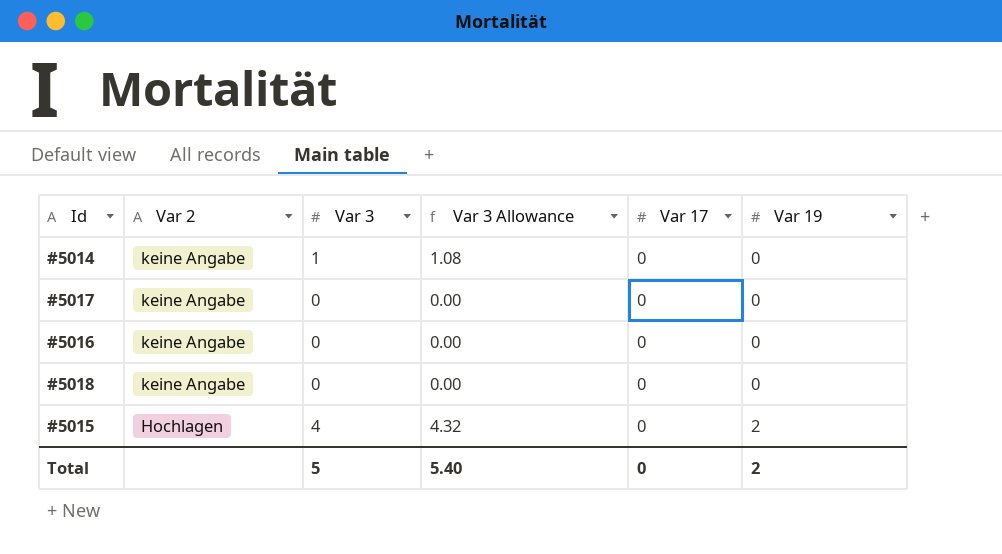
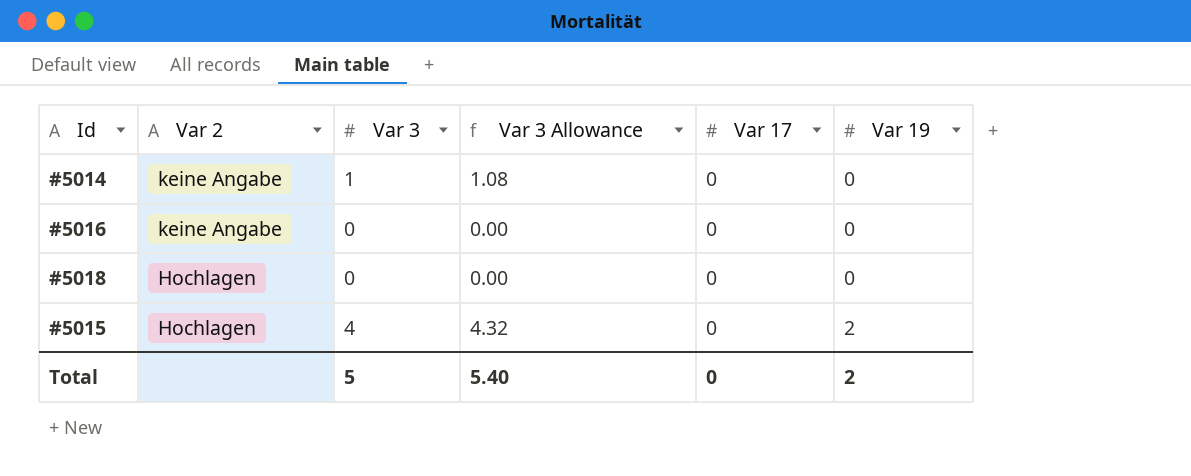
row #5017: keine Angabe | 0 | 0.00 | 0 | 0 -> none
#5018 | Var 2: keine Angabe -> Hochlagen

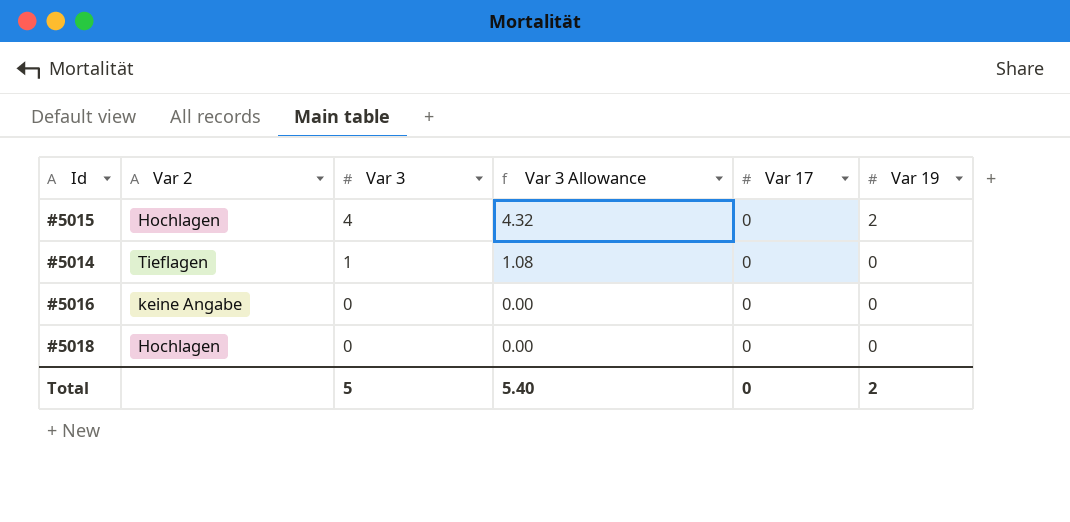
row order: Var 2 descending -> Var 3 descending
#5014 | Var 2: keine Angabe -> Tieflagen

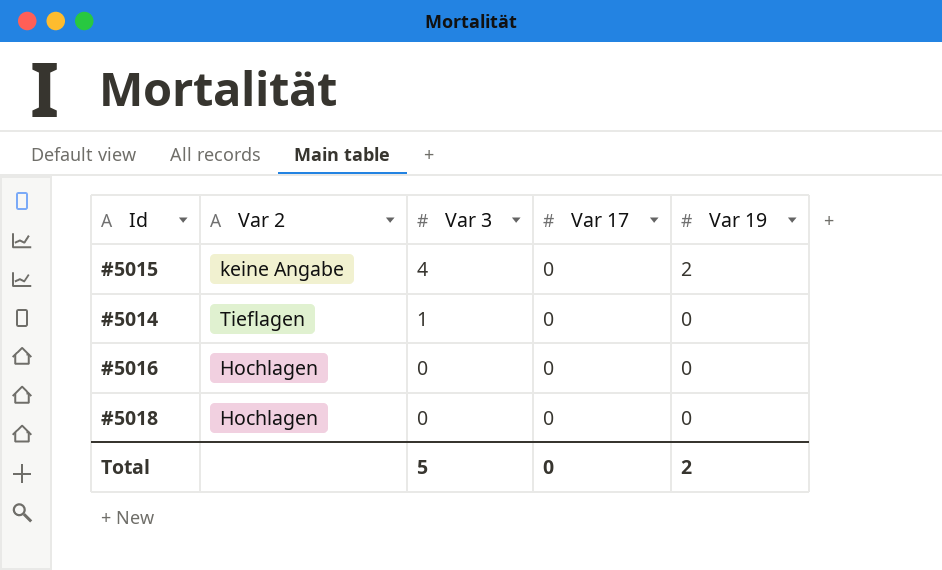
column Var 3 Allowance | formula: [Var 3] * 1.08 -> none
#5015 | Var 2: Hochlagen -> keine Angabe
#5016 | Var 2: keine Angabe -> Hochlagen

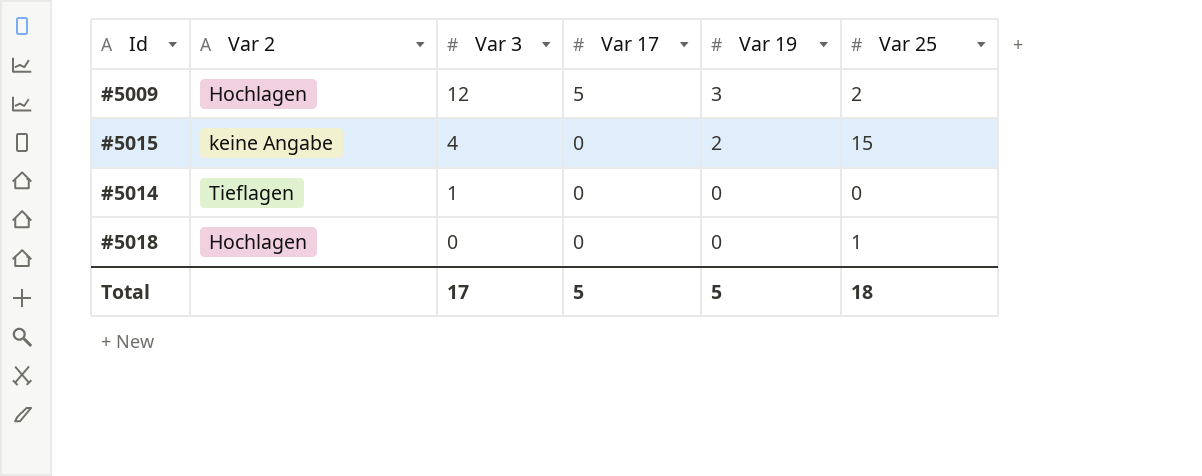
column Var 25 | position: none -> 6
row #5016: Hochlagen | 0 | 0 | 0 -> none
row #5009: none -> Hochlagen | 12 | 5 | 3 | 2
Total | Var 3: 5 -> 17
Total | Var 17: 0 -> 5
Total | Var 19: 2 -> 5

